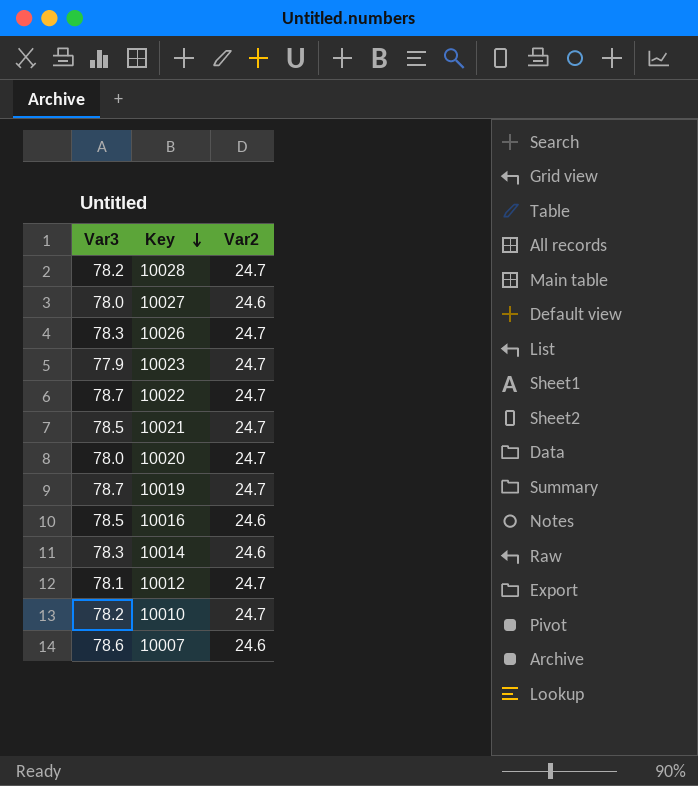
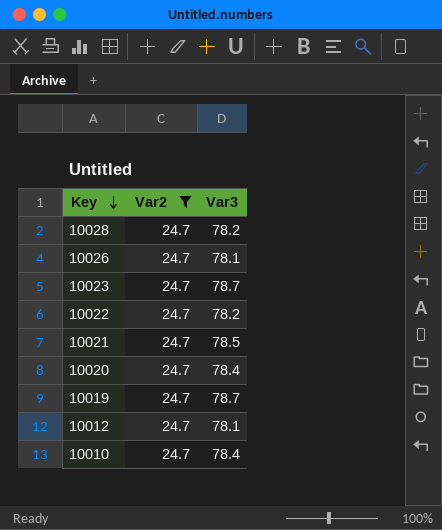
filter: none -> Var2 = 24.7
column Var3 | position: 1 -> 3
10026 | Var3: 78.3 -> 78.1
10023 | Var3: 77.9 -> 78.7
10022 | Var3: 78.7 -> 78.2
10020 | Var3: 78.0 -> 78.4
10010 | Var3: 78.2 -> 78.4

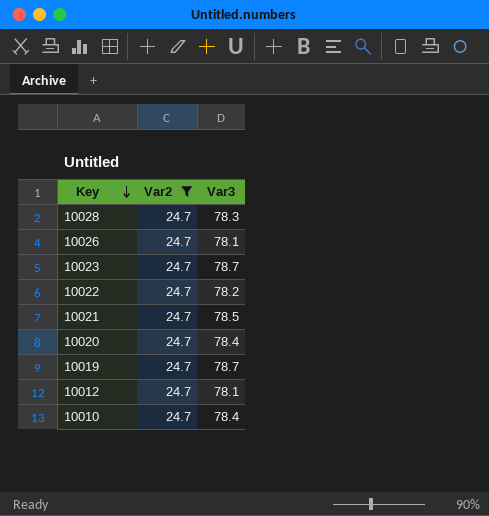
10028 | Var3: 78.2 -> 78.3

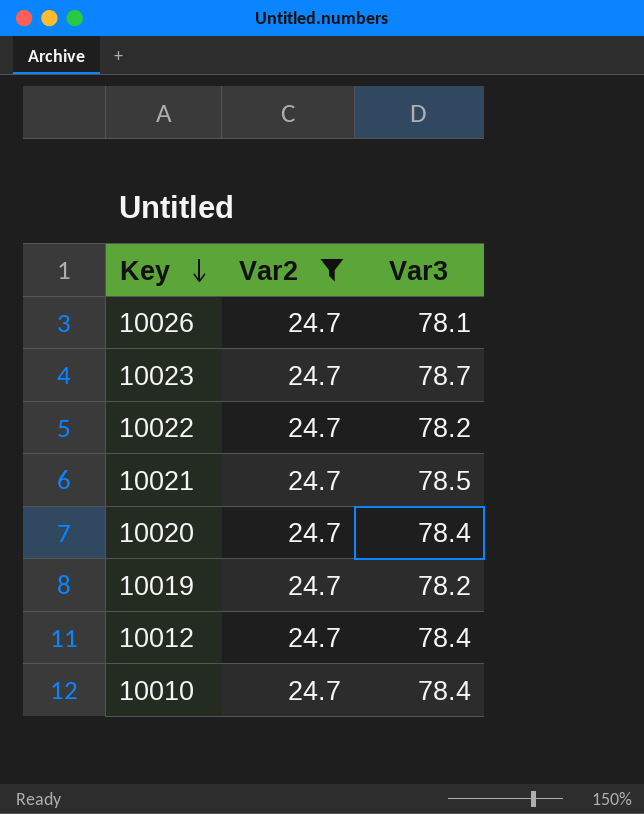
row 10028: 24.7 | 78.3 -> none
10019 | Var3: 78.7 -> 78.2
10012 | Var3: 78.1 -> 78.4

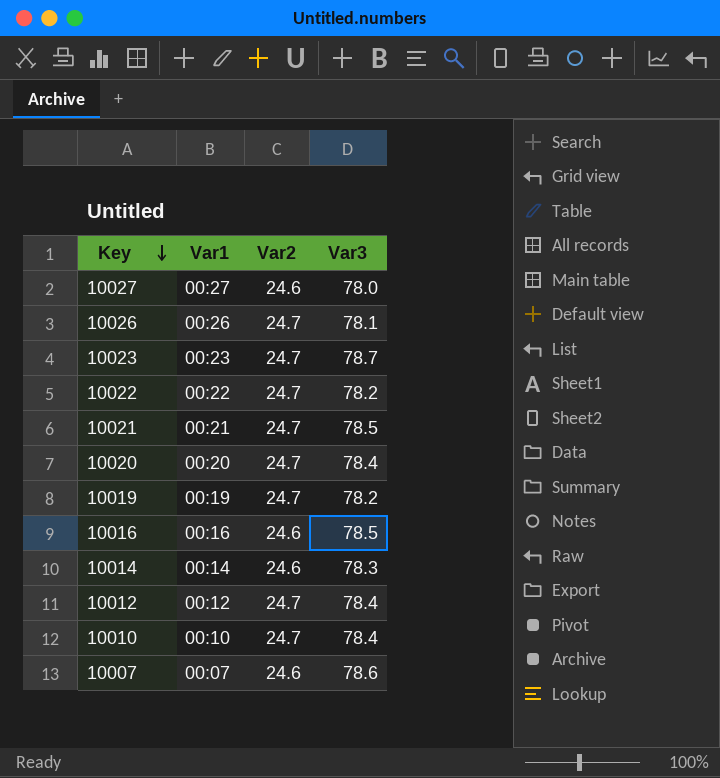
filter: Var2 = 24.7 -> none
column Var1 | position: none -> 2

